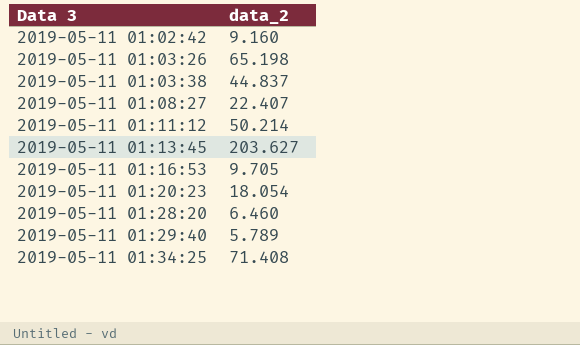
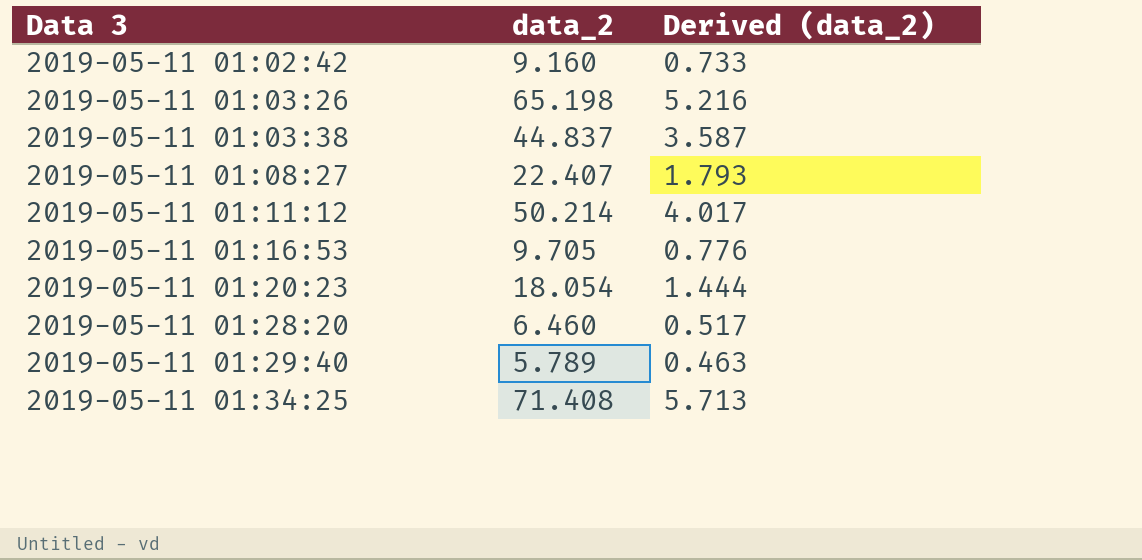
column Derived (data_2) | formula: none -> [data_2] * 0.08
row 2019-05-11 01:13:45: 203.627 -> none

